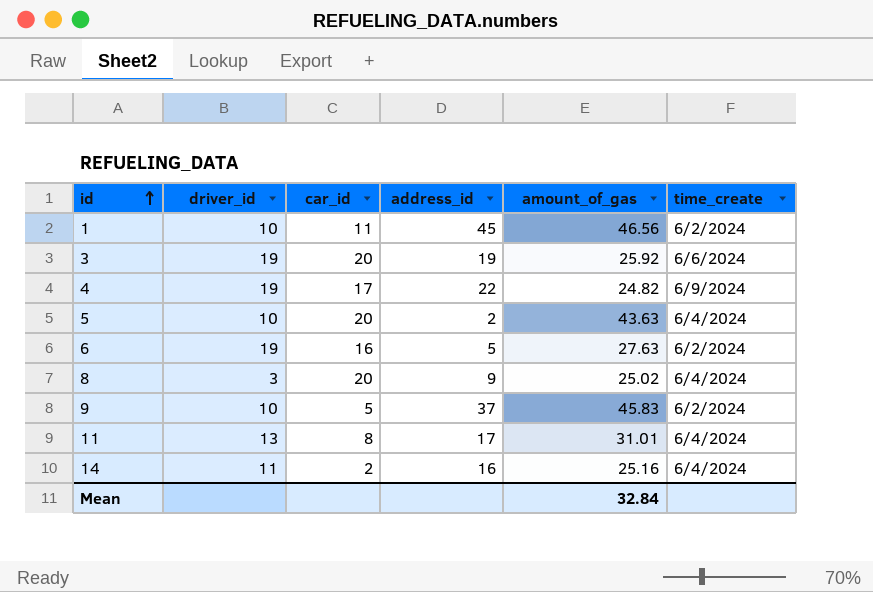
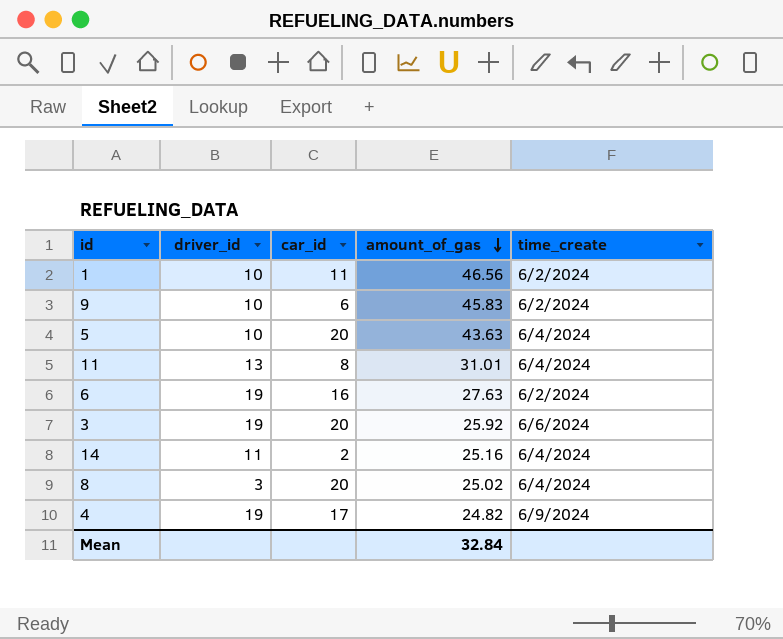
row order: id ascending -> amount_of_gas descending
column address_id | position: 4 -> none
9 | car_id: 5 -> 6

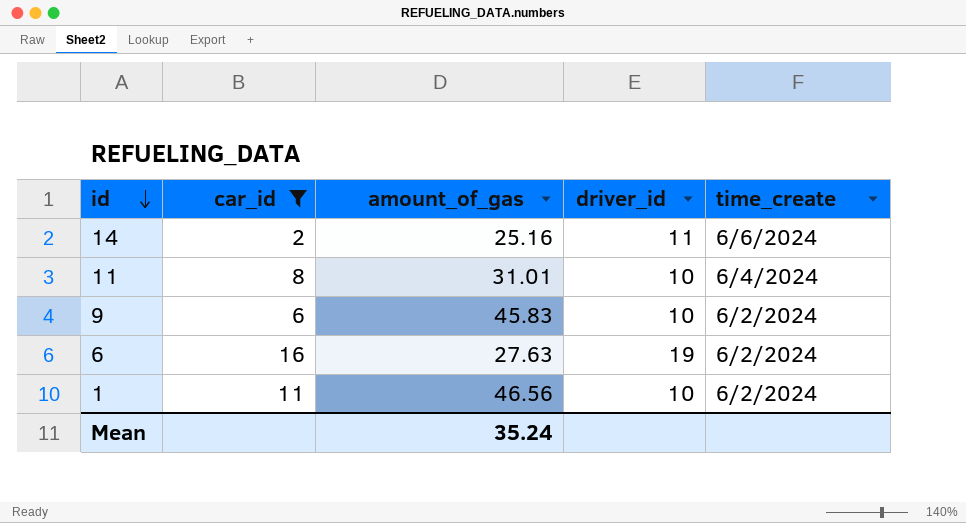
filter: none -> car_id <= 16
row order: amount_of_gas descending -> id descending
column driver_id | position: 2 -> 4
14 | time_create: 6/4/2024 -> 6/6/2024
11 | driver_id: 13 -> 10
Mean | amount_of_gas: 32.84 -> 35.24

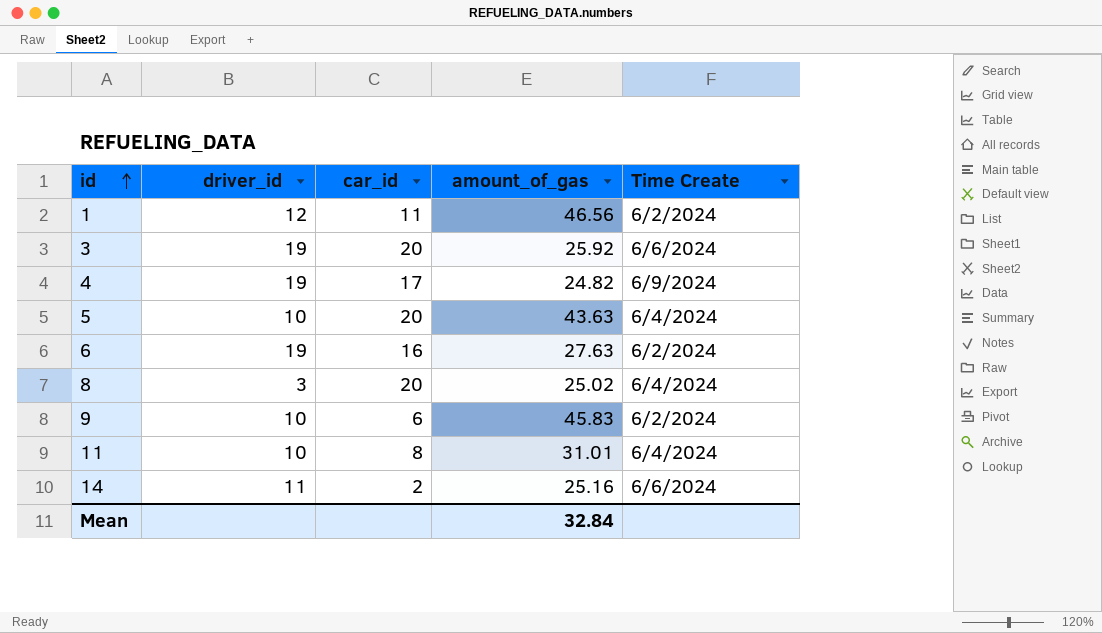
filter: car_id <= 16 -> none
row order: id descending -> id ascending
column driver_id | position: 4 -> 2
column name: time_create -> Time Create
1 | driver_id: 10 -> 12
Mean | amount_of_gas: 35.24 -> 32.84

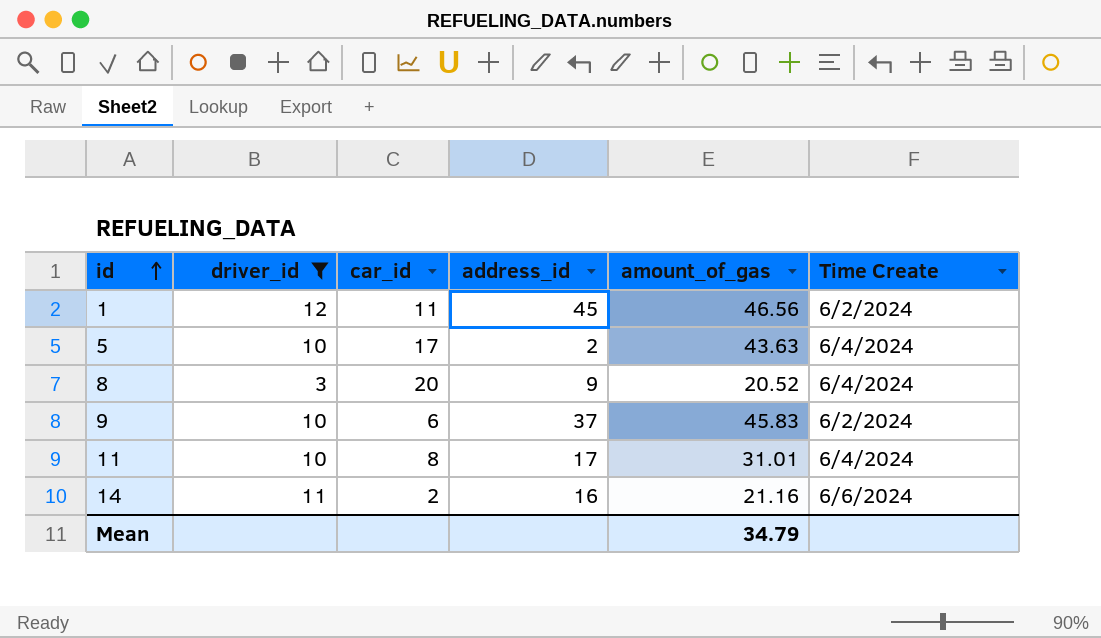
filter: none -> driver_id != 19
column address_id | position: none -> 4
5 | car_id: 20 -> 17
8 | amount_of_gas: 25.02 -> 20.52
14 | amount_of_gas: 25.16 -> 21.16
Mean | amount_of_gas: 32.84 -> 34.79

